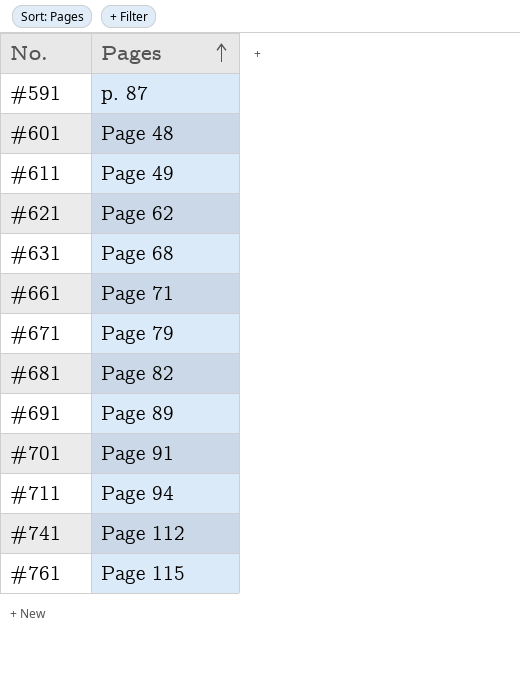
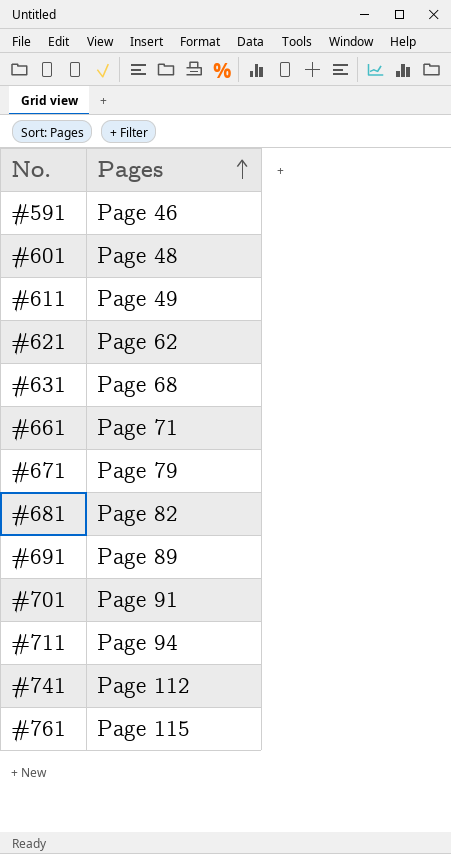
#591 | Pages: p. 87 -> Page 46

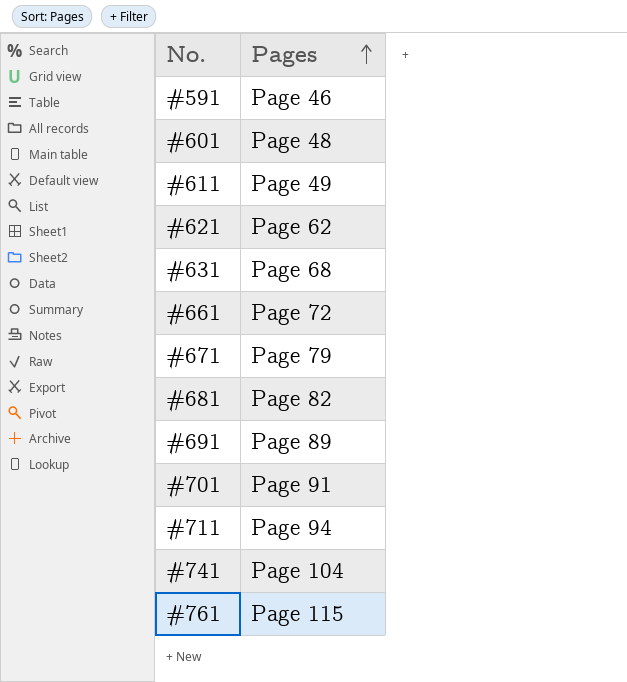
#661 | Pages: Page 71 -> Page 72
#741 | Pages: Page 112 -> Page 104

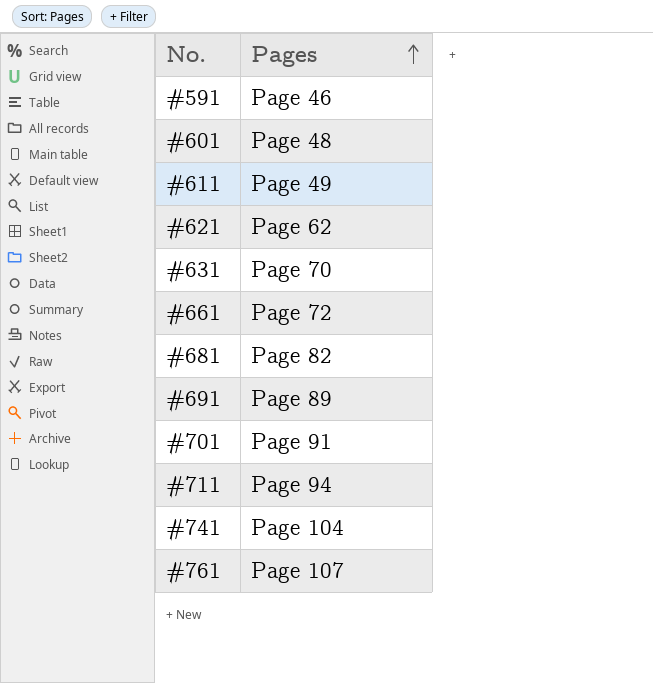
row #671: Page 79 -> none
#631 | Pages: Page 68 -> Page 70
#761 | Pages: Page 115 -> Page 107

